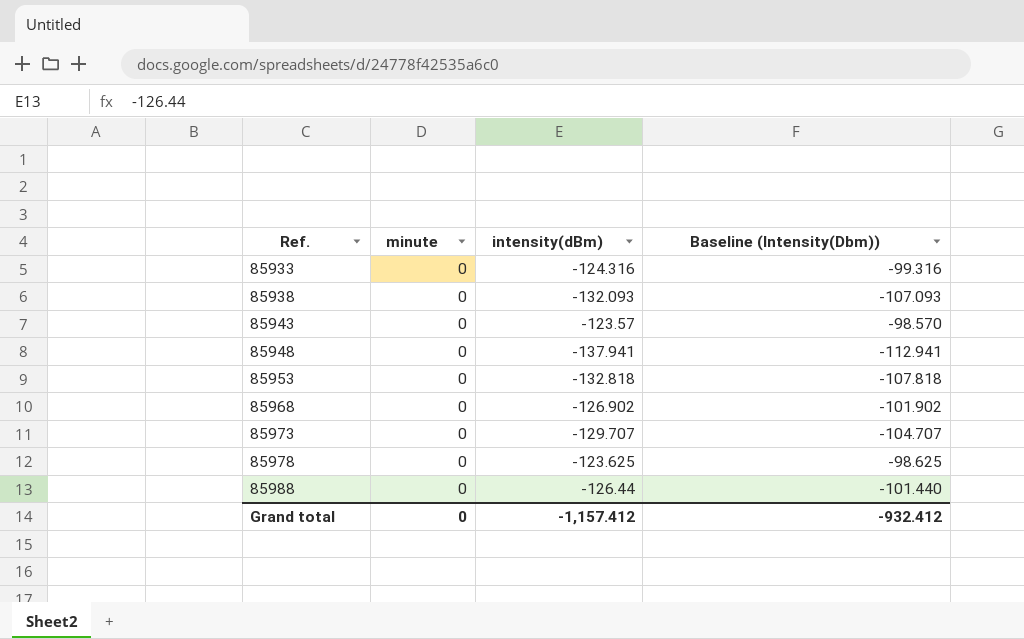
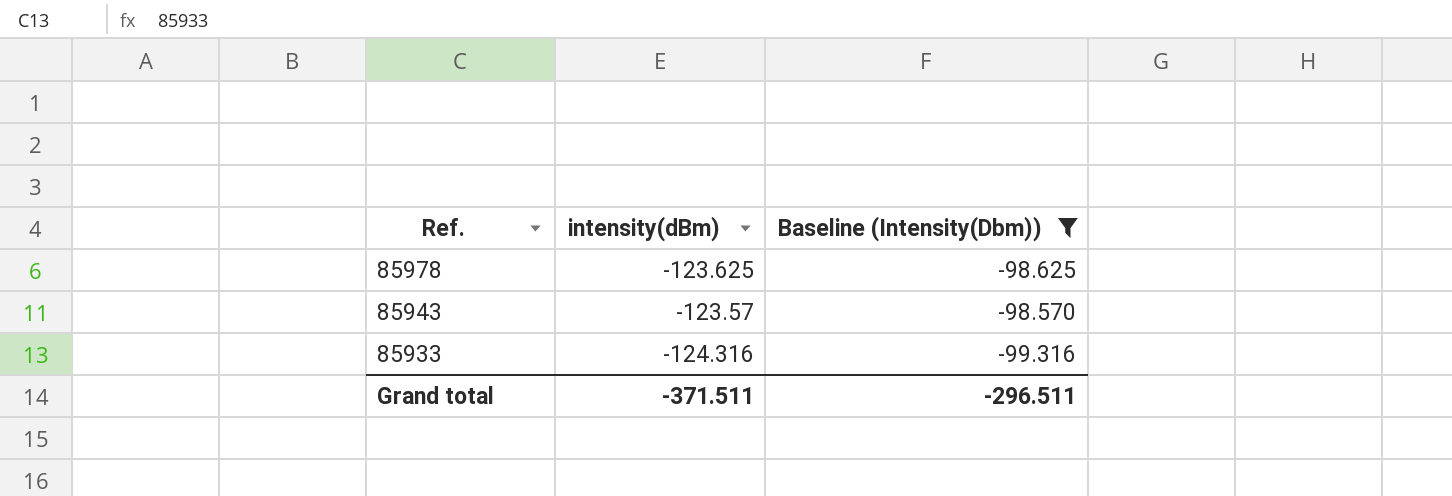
filter: none -> Baseline (Intensity(Dbm)) >= -99.316
row order: Ref. ascending -> Ref. descending
column minute | position: 2 -> none
Grand total | intensity(dBm): -1,157.412 -> -371.511
Grand total | Baseline (Intensity(Dbm)): -932.412 -> -296.511

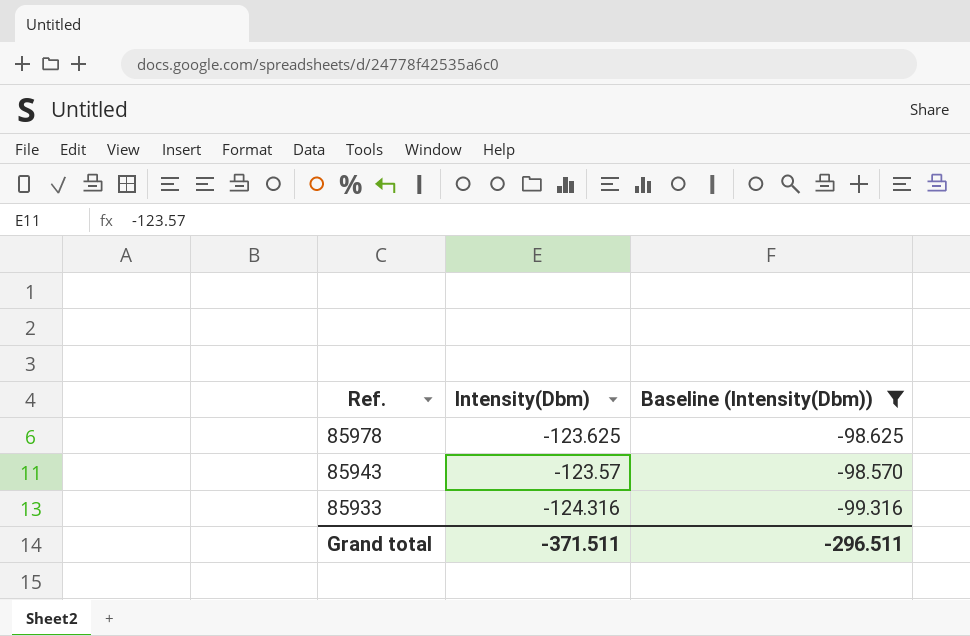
column name: intensity(dBm) -> Intensity(Dbm)

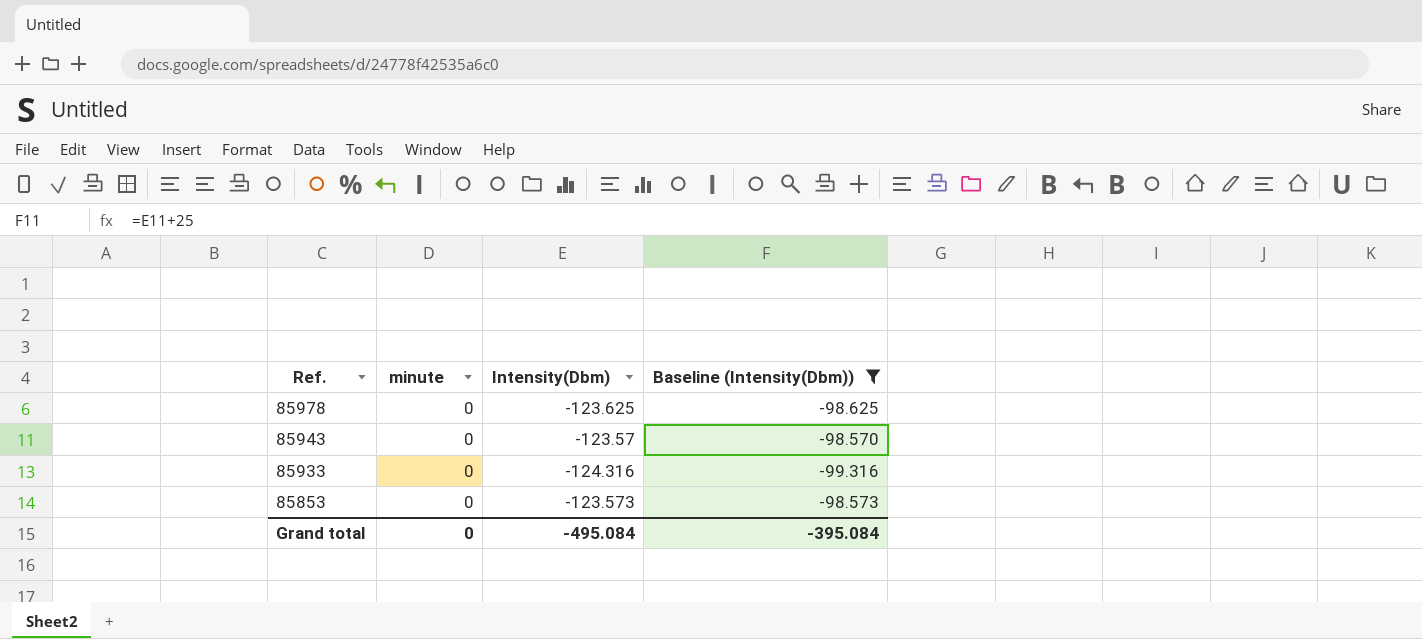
column minute | position: none -> 2
row 85853: none -> 0 | -123.573 | -98.573
Grand total | Intensity(Dbm): -371.511 -> -495.084
Grand total | Baseline (Intensity(Dbm)): -296.511 -> -395.084

